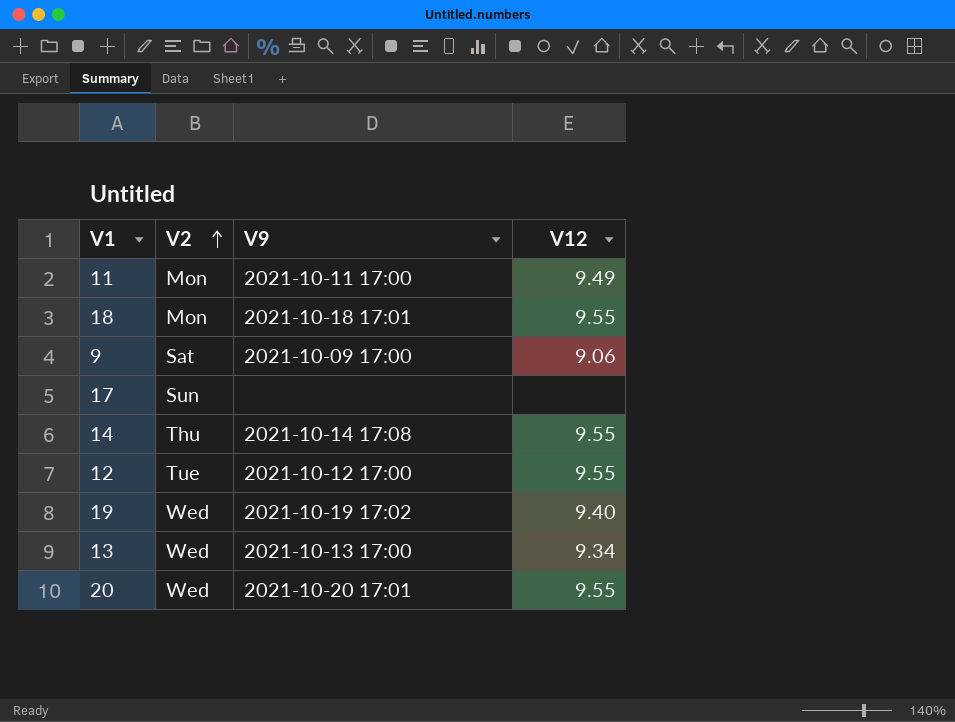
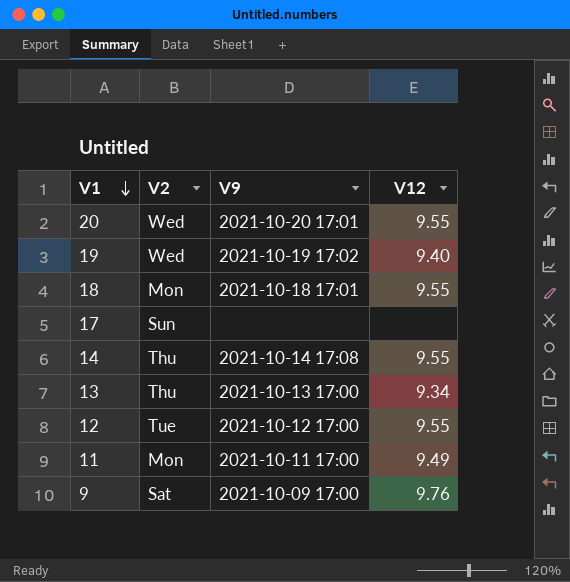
row order: V2 ascending -> V1 descending
13 | V2: Wed -> Thu
9 | V12: 9.06 -> 9.76

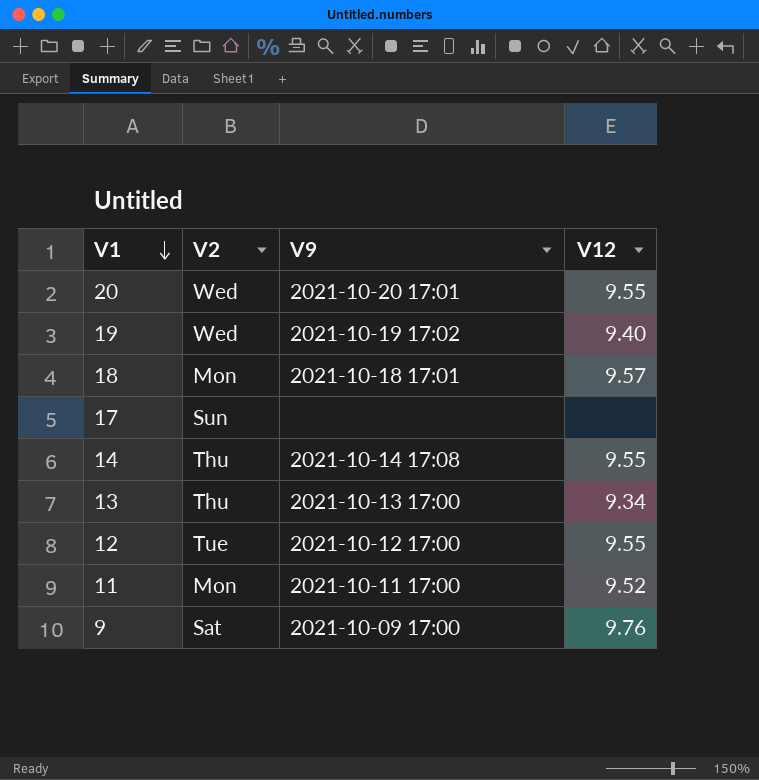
18 | V12: 9.55 -> 9.57
11 | V12: 9.49 -> 9.52

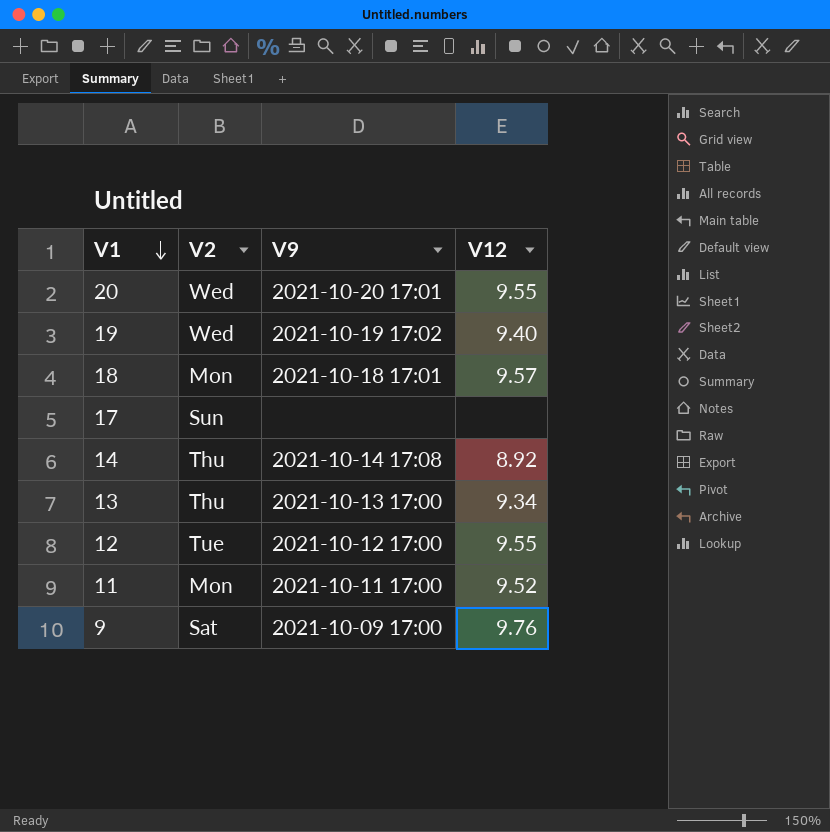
14 | V12: 9.55 -> 8.92

